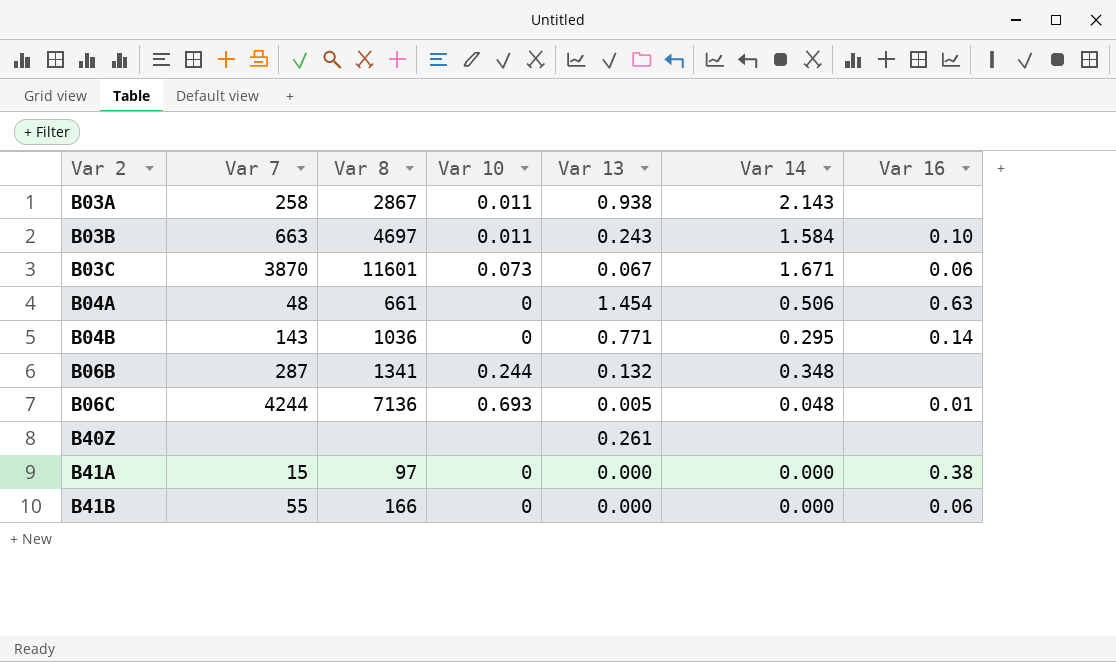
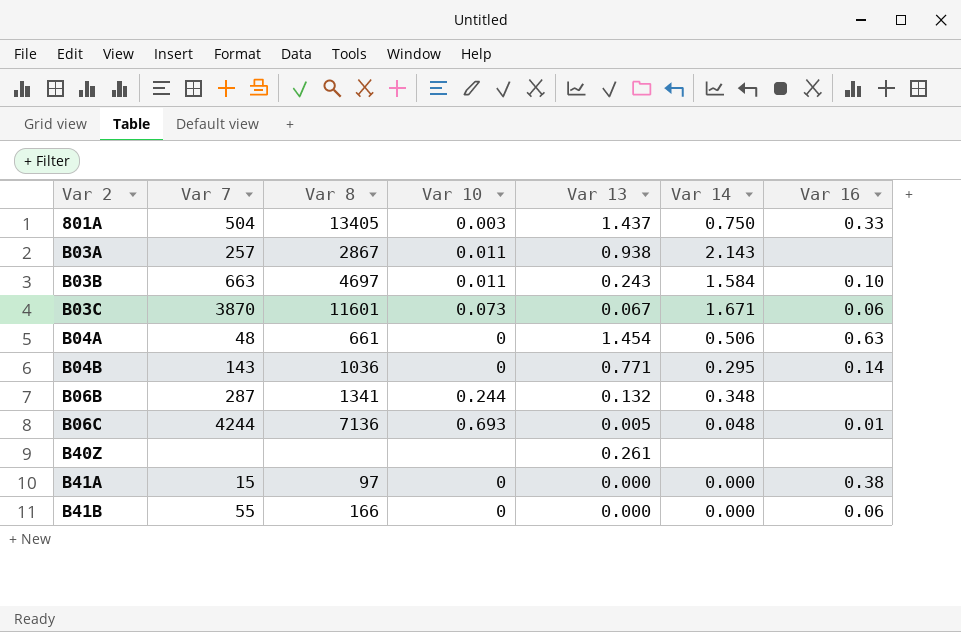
row 801A: none -> 504 | 13405 | 0.003 | 1.437 | 0.750 | 0.33
B03A | Var 7: 258 -> 257

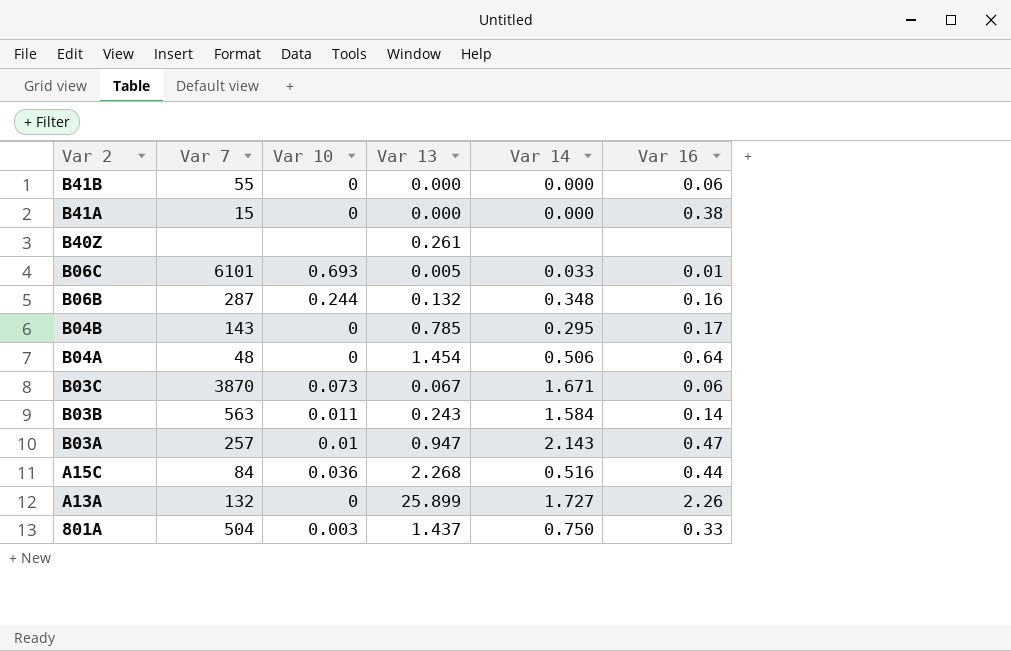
row order: Var 2 ascending -> Var 2 descending
column Var 8 | position: 3 -> none
B06C | Var 7: 4244 -> 6101
B06C | Var 14: 0.048 -> 0.033
B06B | Var 16: none -> 0.16
B04B | Var 13: 0.771 -> 0.785
B04B | Var 16: 0.14 -> 0.17
B04A | Var 16: 0.63 -> 0.64
B03B | Var 7: 663 -> 563
B03B | Var 16: 0.10 -> 0.14
B03A | Var 10: 0.011 -> 0.01
B03A | Var 13: 0.938 -> 0.947
B03A | Var 16: none -> 0.47
row A15C: none -> 84 | 0.036 | 2.268 | 0.516 | 0.44
row A13A: none -> 132 | 0 | 25.899 | 1.727 | 2.26

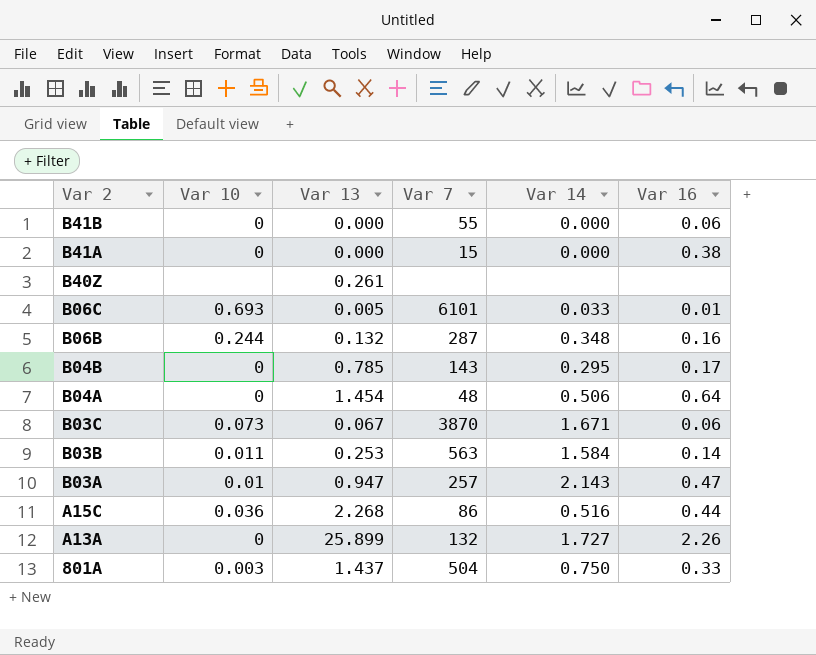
column Var 7 | position: 2 -> 4
B03B | Var 13: 0.243 -> 0.253
A15C | Var 7: 84 -> 86

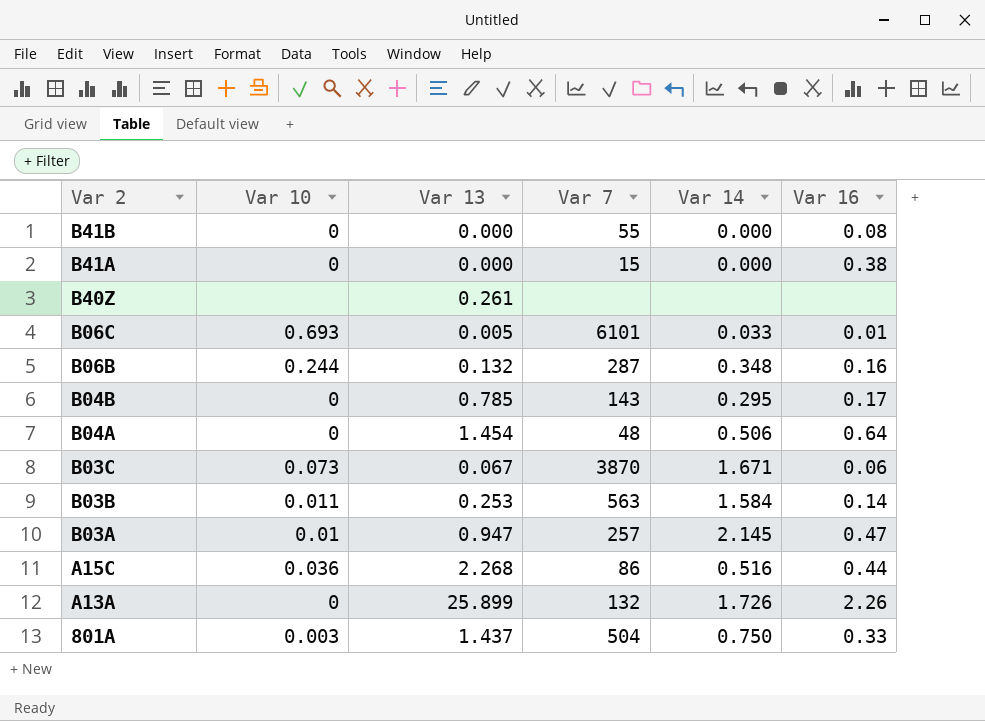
B41B | Var 16: 0.06 -> 0.08
B03A | Var 14: 2.143 -> 2.145
A13A | Var 14: 1.727 -> 1.726

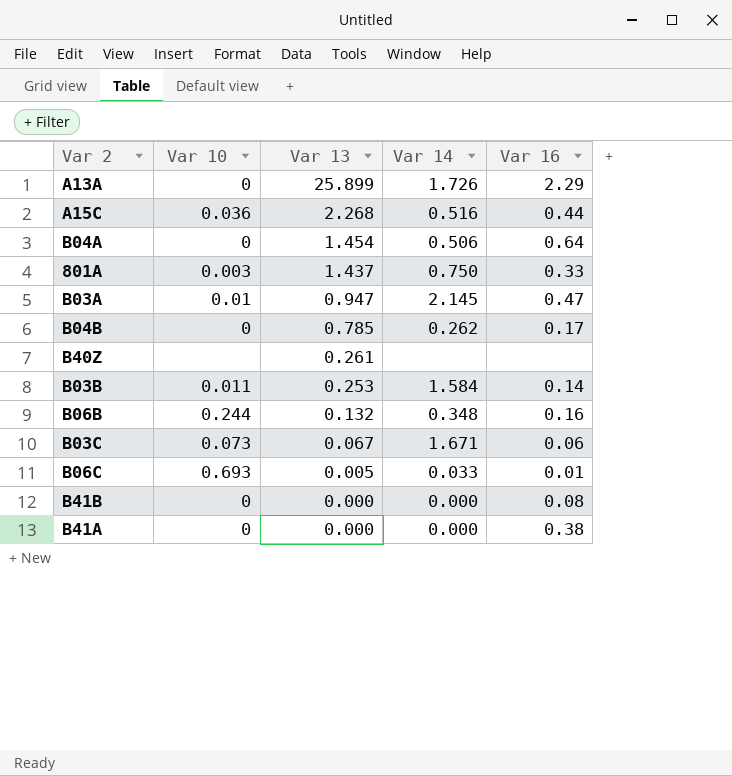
row order: Var 2 descending -> Var 13 descending
column Var 7 | position: 4 -> none
A13A | Var 16: 2.26 -> 2.29
B04B | Var 14: 0.295 -> 0.262

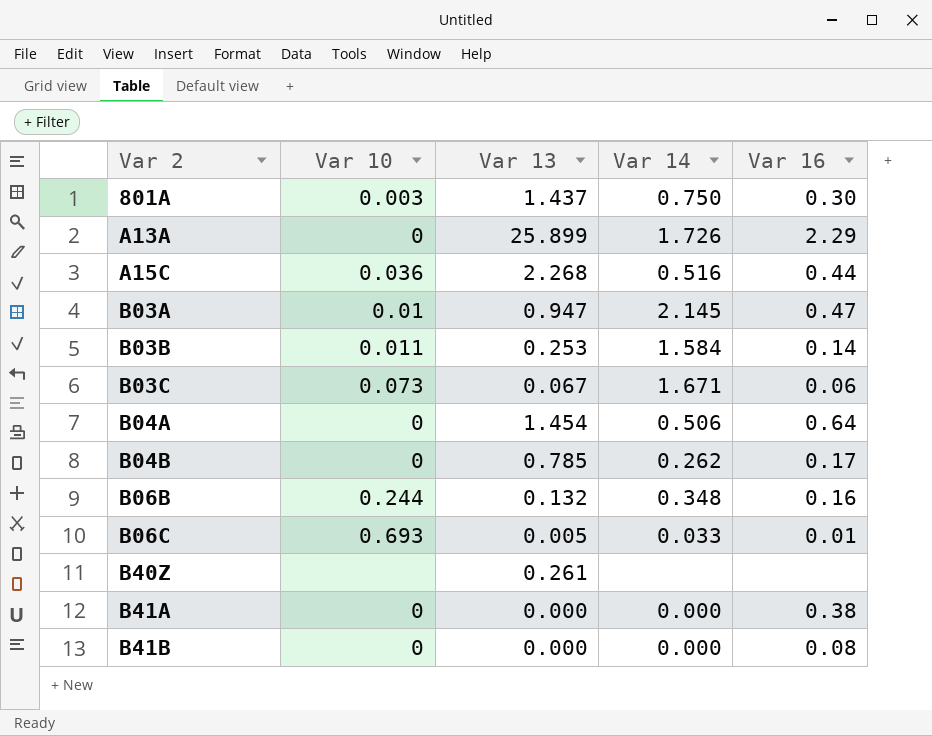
row order: Var 13 descending -> Var 2 ascending
801A | Var 16: 0.33 -> 0.30

